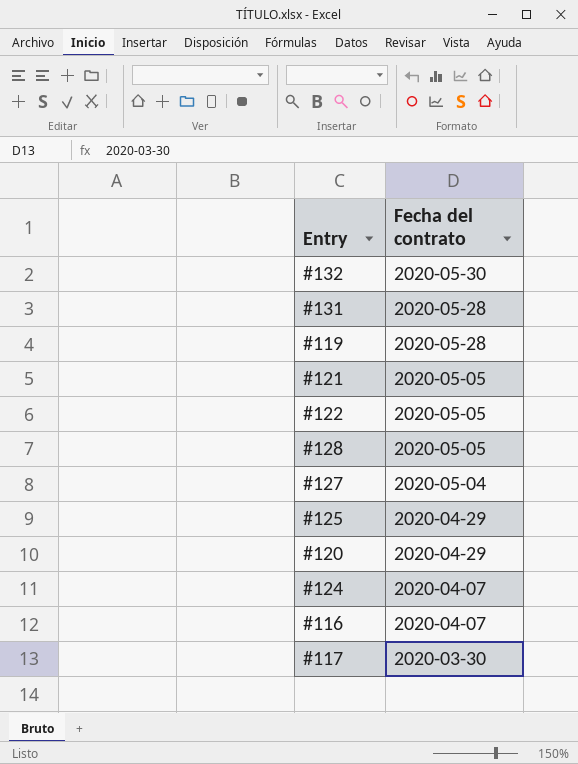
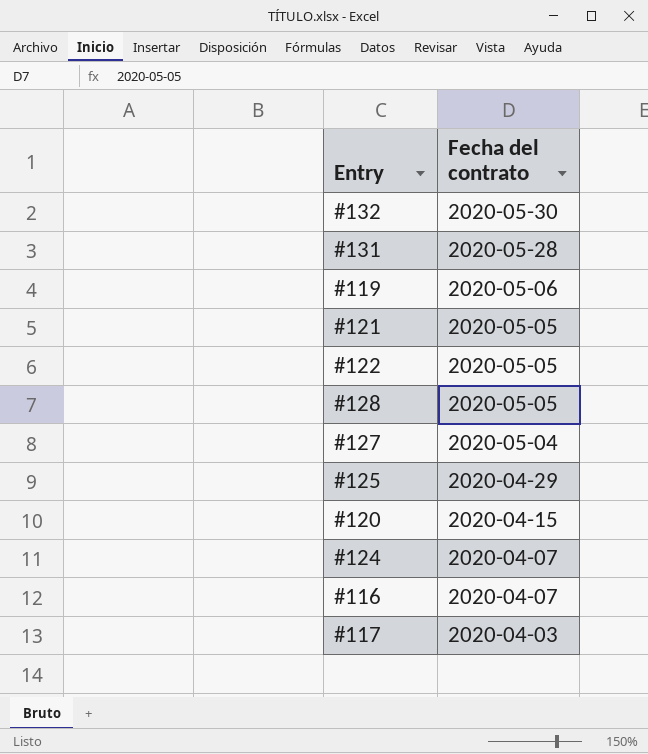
#119 | Fecha del contrato: 2020-05-28 -> 2020-05-06
#120 | Fecha del contrato: 2020-04-29 -> 2020-04-15
#117 | Fecha del contrato: 2020-03-30 -> 2020-04-03

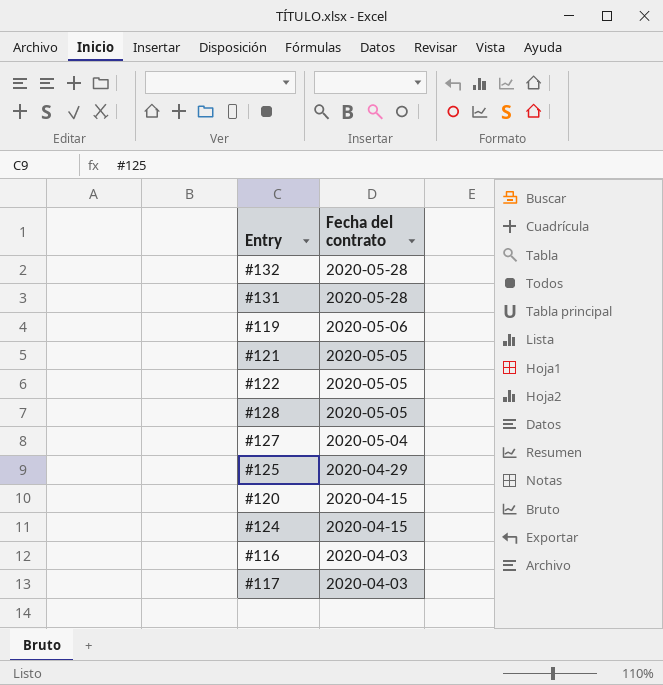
#132 | Fecha del contrato: 2020-05-30 -> 2020-05-28
#124 | Fecha del contrato: 2020-04-07 -> 2020-04-15
#116 | Fecha del contrato: 2020-04-07 -> 2020-04-03

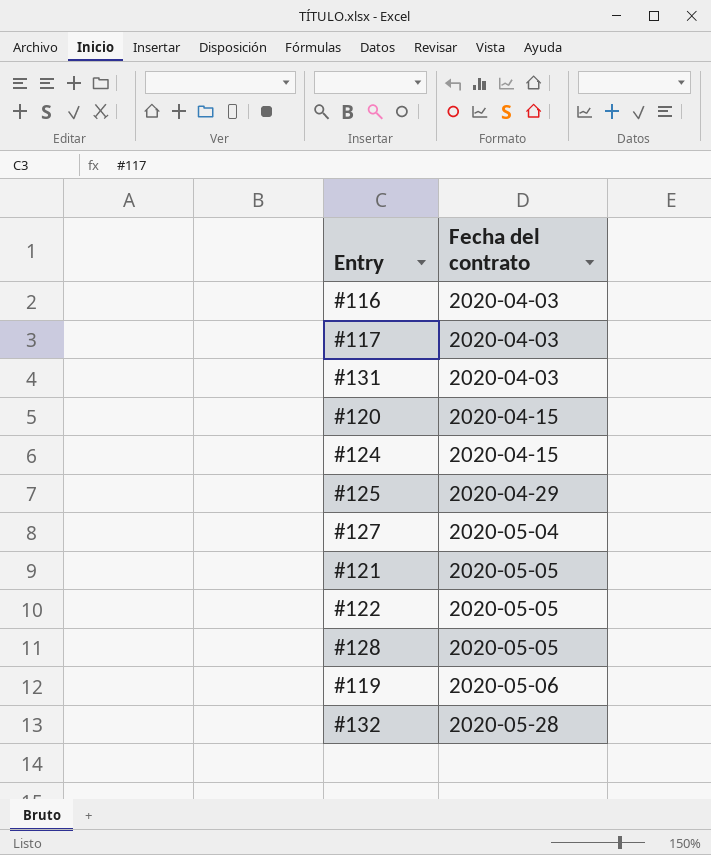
row order: Fecha del contrato descending -> Fecha del contrato ascending
#131 | Fecha del contrato: 2020-05-28 -> 2020-04-03

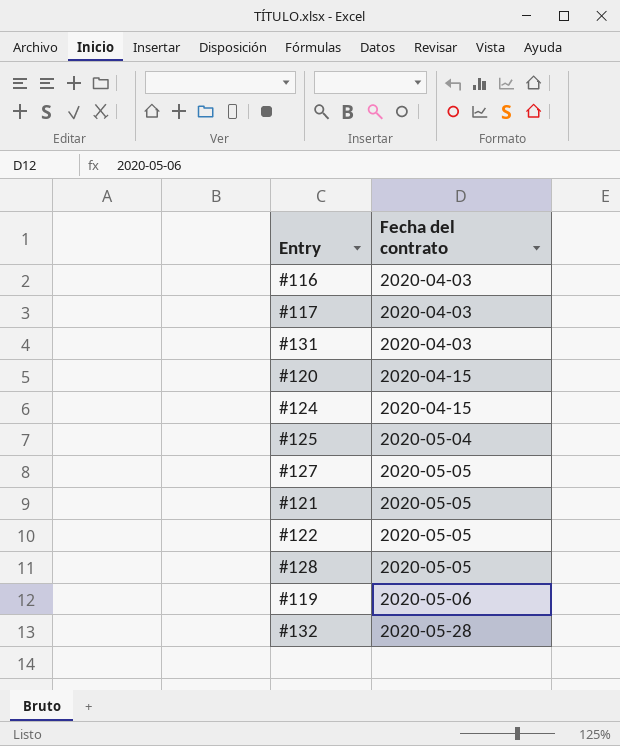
#125 | Fecha del contrato: 2020-04-29 -> 2020-05-04
#127 | Fecha del contrato: 2020-05-04 -> 2020-05-05

